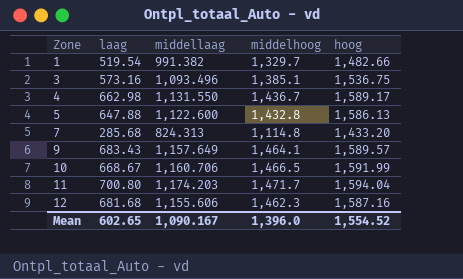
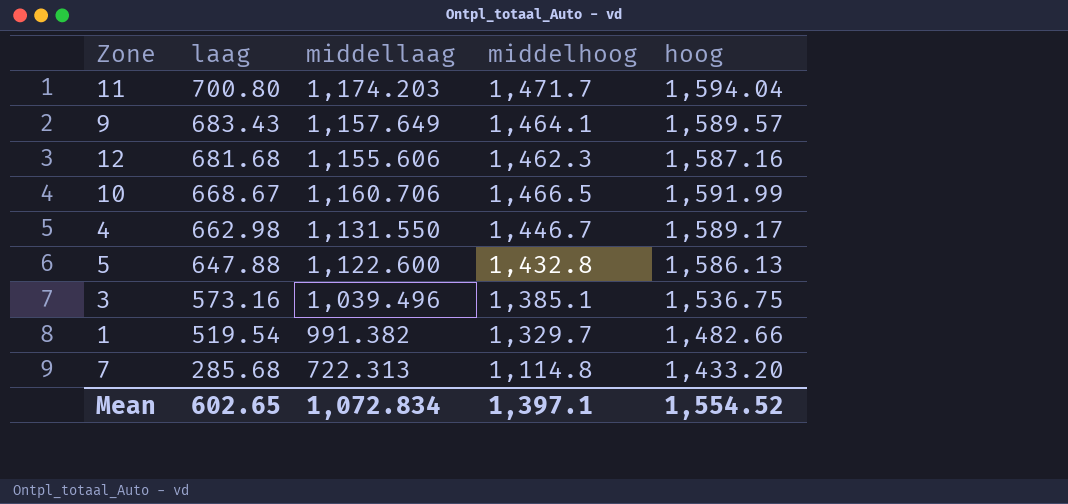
row order: Zone ascending -> laag descending
4 | middelhoog: 1,436.7 -> 1,446.7
3 | middellaag: 1,093.496 -> 1,039.496
7 | middellaag: 824.313 -> 722.313
Mean | middellaag: 1,090.167 -> 1,072.834
Mean | middelhoog: 1,396.0 -> 1,397.1

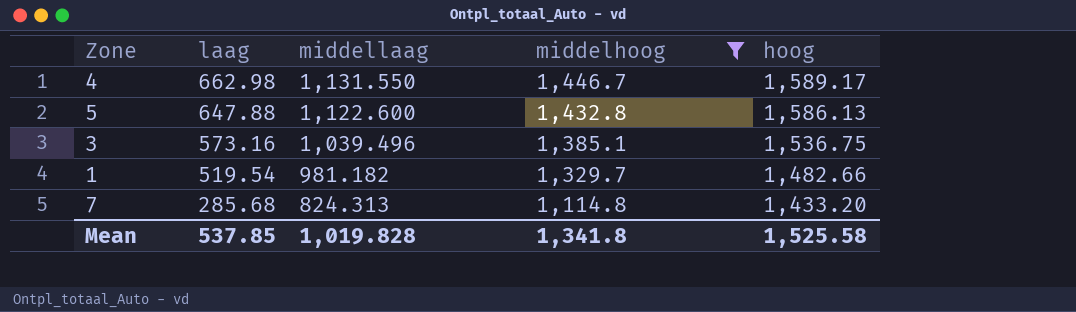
filter: none -> middelhoog <= 1,446.7
1 | middellaag: 991.382 -> 981.182
7 | middellaag: 722.313 -> 824.313
Mean | laag: 602.65 -> 537.85
Mean | middellaag: 1,072.834 -> 1,019.828
Mean | middelhoog: 1,397.1 -> 1,341.8
Mean | hoog: 1,554.52 -> 1,525.58

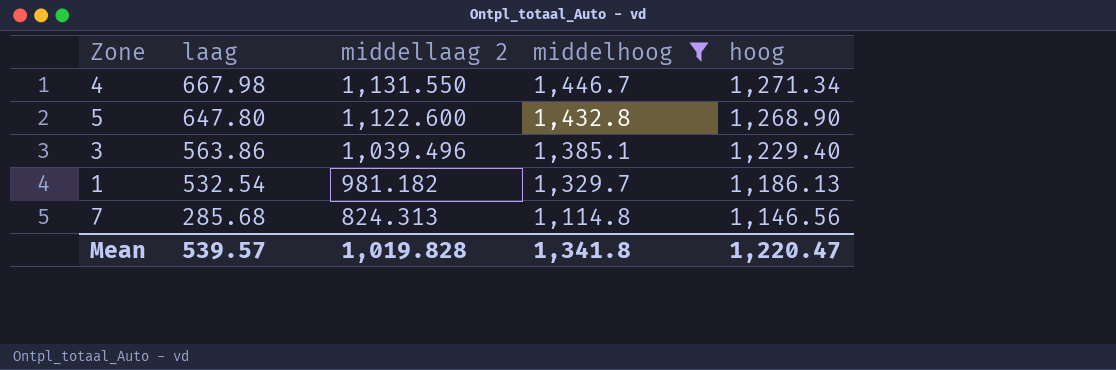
column name: middellaag -> middellaag 2
4 | laag: 662.98 -> 667.98
4 | hoog: 1,589.17 -> 1,271.34
5 | laag: 647.88 -> 647.80
5 | hoog: 1,586.13 -> 1,268.90
3 | laag: 573.16 -> 563.86
3 | hoog: 1,536.75 -> 1,229.40
1 | laag: 519.54 -> 532.54
1 | hoog: 1,482.66 -> 1,186.13
7 | hoog: 1,433.20 -> 1,146.56
Mean | laag: 537.85 -> 539.57
Mean | hoog: 1,525.58 -> 1,220.47

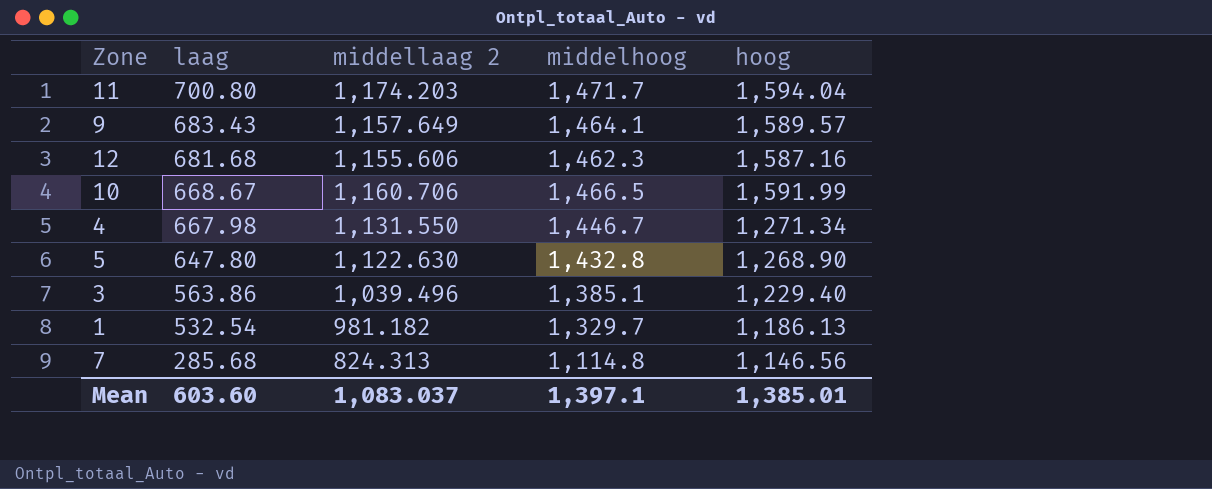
filter: middelhoog <= 1,446.7 -> none
5 | middellaag 2: 1,122.600 -> 1,122.630
Mean | laag: 539.57 -> 603.60
Mean | middellaag 2: 1,019.828 -> 1,083.037
Mean | middelhoog: 1,341.8 -> 1,397.1
Mean | hoog: 1,220.47 -> 1,385.01

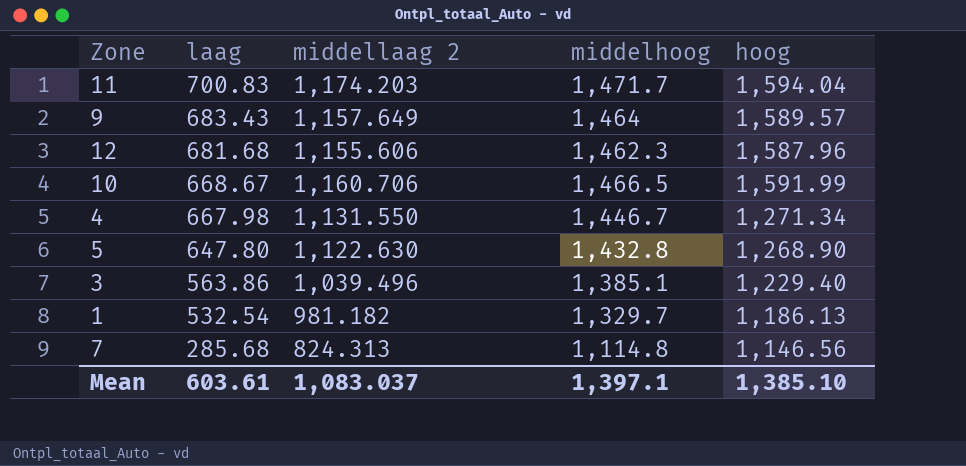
11 | laag: 700.80 -> 700.83
9 | middelhoog: 1,464.1 -> 1,464
12 | hoog: 1,587.16 -> 1,587.96
Mean | laag: 603.60 -> 603.61
Mean | hoog: 1,385.01 -> 1,385.10

